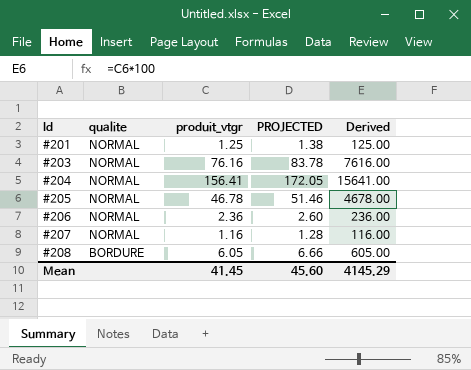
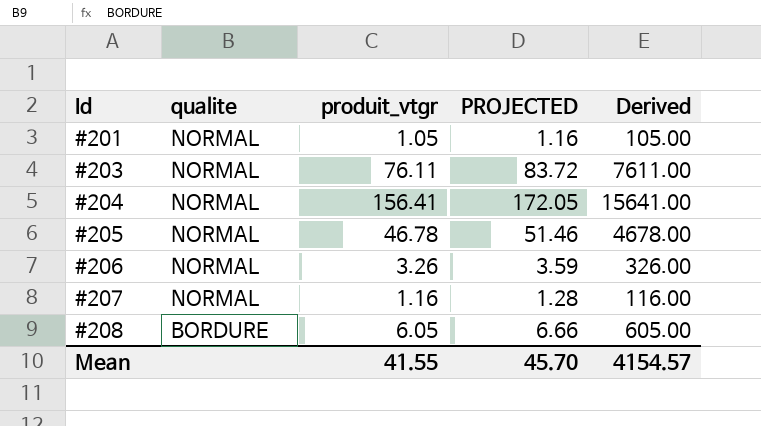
#201 | produit_vtgr: 1.25 -> 1.05
#201 | PROJECTED: 1.38 -> 1.16
#201 | Derived: 125.00 -> 105.00
#203 | produit_vtgr: 76.16 -> 76.11
#203 | PROJECTED: 83.78 -> 83.72
#203 | Derived: 7616.00 -> 7611.00
#206 | produit_vtgr: 2.36 -> 3.26
#206 | PROJECTED: 2.60 -> 3.59
#206 | Derived: 236.00 -> 326.00
Mean | produit_vtgr: 41.45 -> 41.55
Mean | PROJECTED: 45.60 -> 45.70
Mean | Derived: 4145.29 -> 4154.57

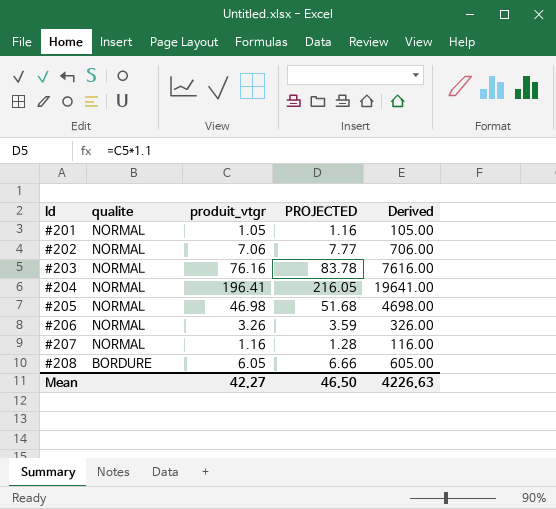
row #202: none -> NORMAL | 7.06 | 7.77 | 706.00
#203 | produit_vtgr: 76.11 -> 76.16
#203 | PROJECTED: 83.72 -> 83.78
#203 | Derived: 7611.00 -> 7616.00
#204 | produit_vtgr: 156.41 -> 196.41
#204 | PROJECTED: 172.05 -> 216.05
#204 | Derived: 15641.00 -> 19641.00
#205 | produit_vtgr: 46.78 -> 46.98
#205 | PROJECTED: 51.46 -> 51.68
#205 | Derived: 4678.00 -> 4698.00
Mean | produit_vtgr: 41.55 -> 42.27
Mean | PROJECTED: 45.70 -> 46.50
Mean | Derived: 4154.57 -> 4226.63

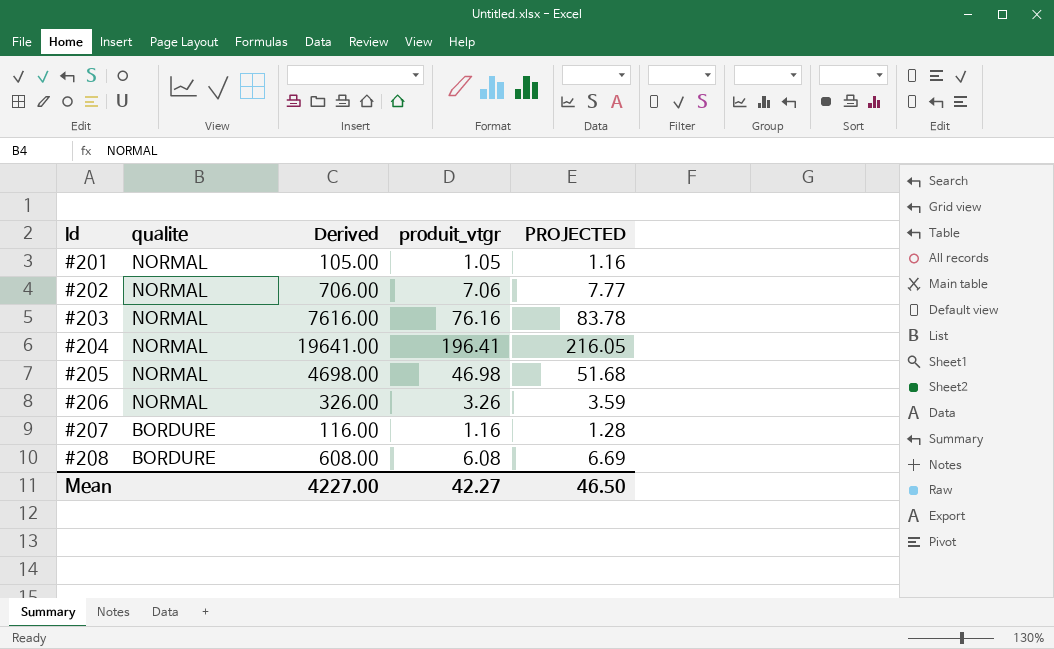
column Derived | position: 5 -> 3
#207 | qualite: NORMAL -> BORDURE
#208 | Derived: 605.00 -> 608.00
#208 | produit_vtgr: 6.05 -> 6.08
#208 | PROJECTED: 6.66 -> 6.69
Mean | Derived: 4226.63 -> 4227.00

